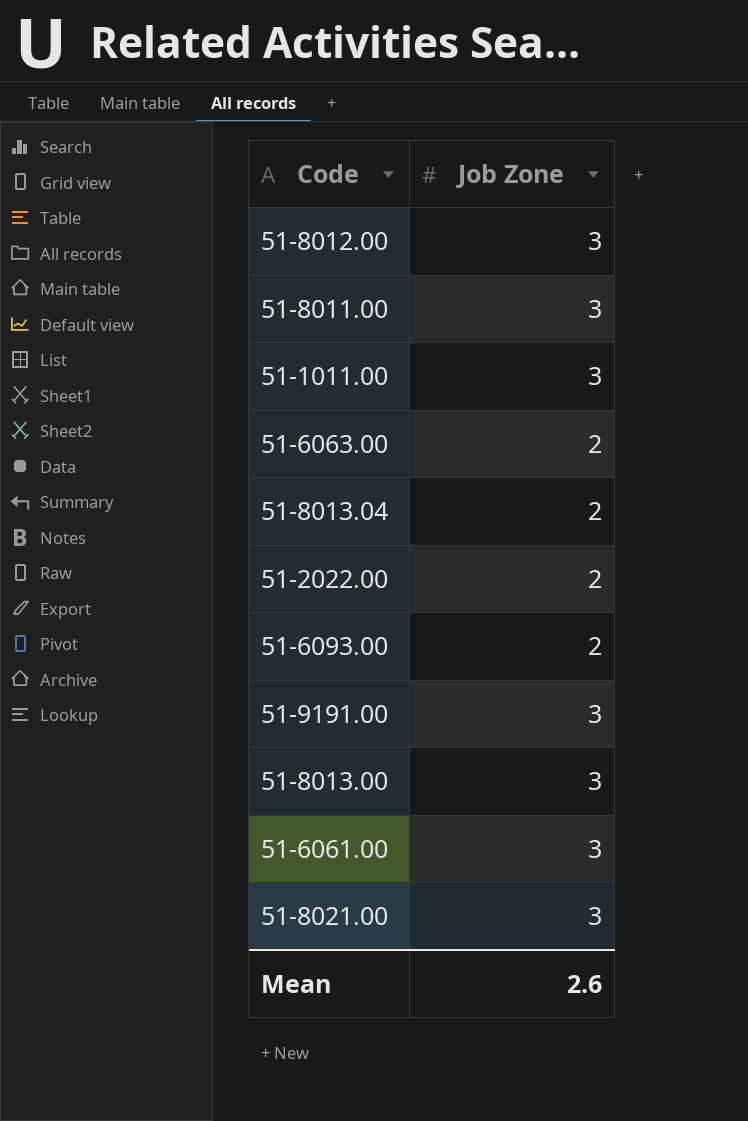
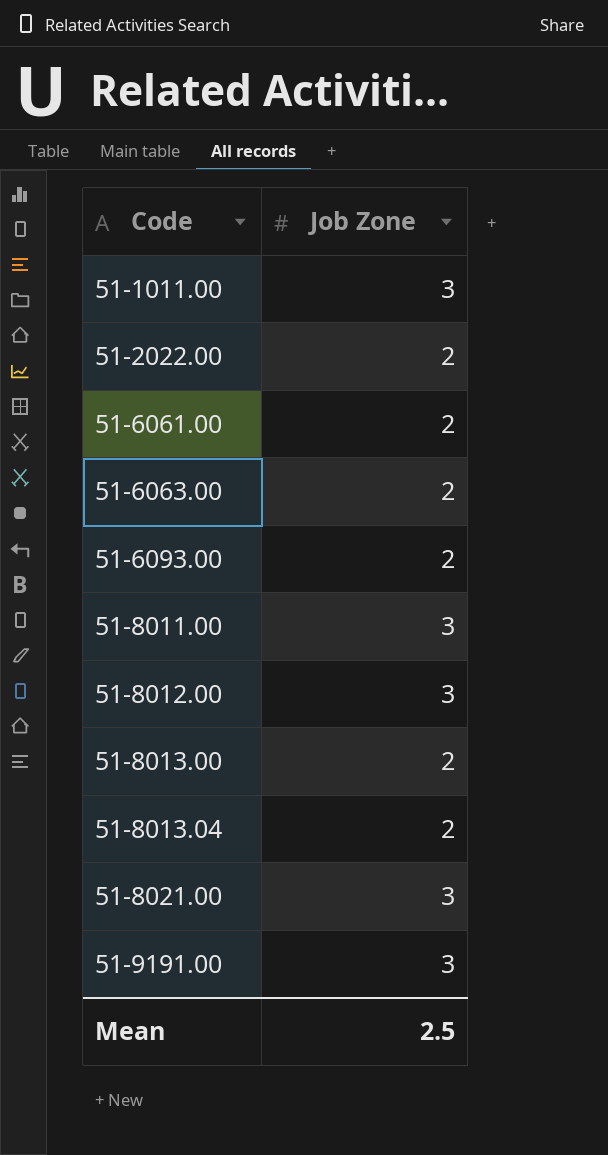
row order: none -> Code ascending
51-6061.00 | Job Zone: 3 -> 2
51-8013.00 | Job Zone: 3 -> 2
Mean | Job Zone: 2.6 -> 2.5

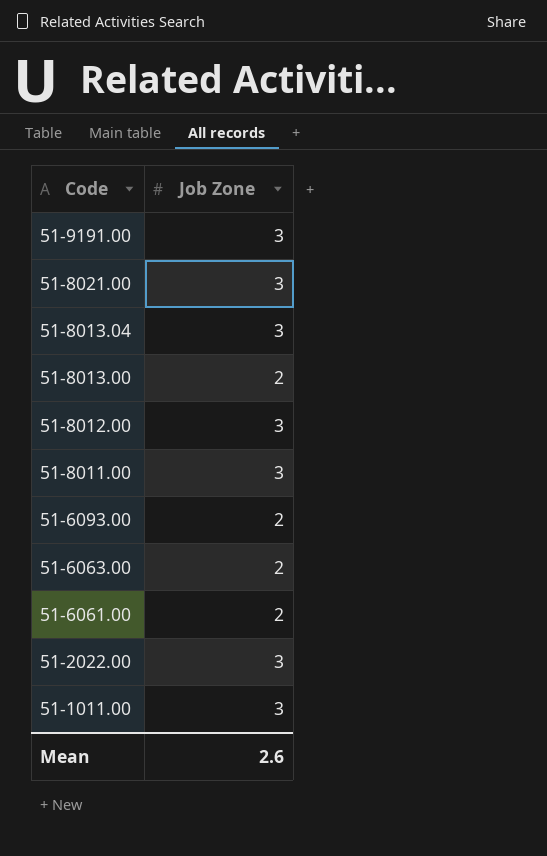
row order: Code ascending -> Code descending
51-8013.04 | Job Zone: 2 -> 3
51-2022.00 | Job Zone: 2 -> 3
Mean | Job Zone: 2.5 -> 2.6

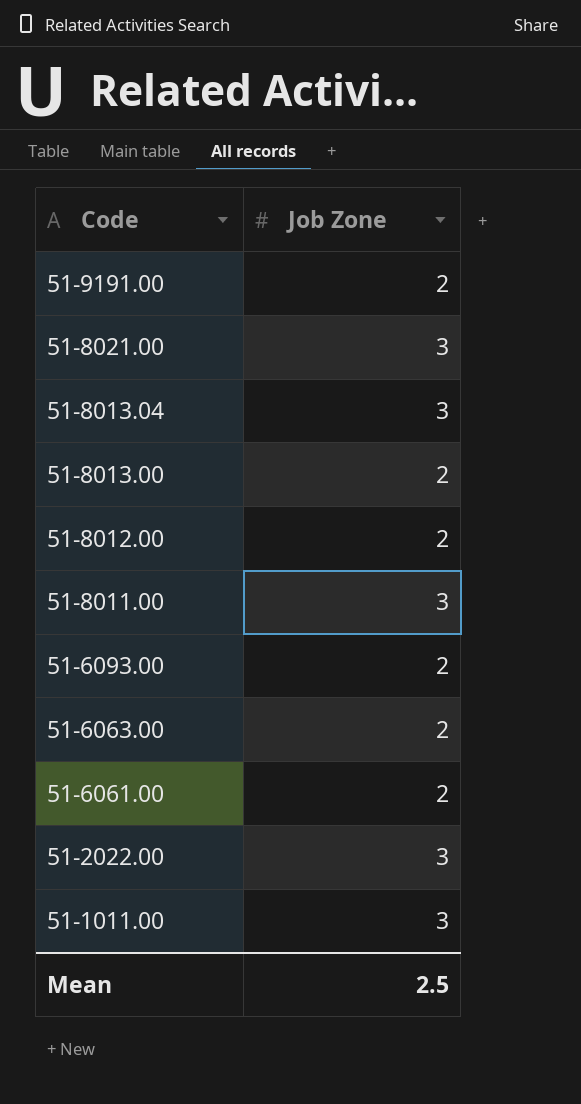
51-9191.00 | Job Zone: 3 -> 2
51-8012.00 | Job Zone: 3 -> 2
Mean | Job Zone: 2.6 -> 2.5

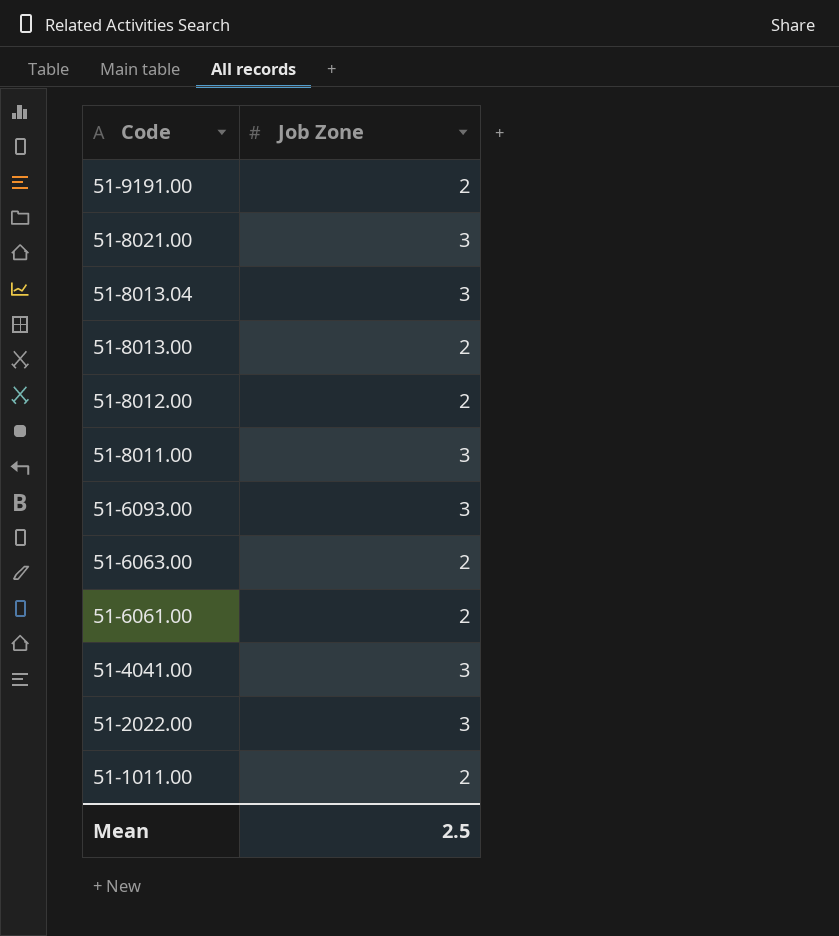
51-6093.00 | Job Zone: 2 -> 3
row 51-4041.00: none -> 3
51-1011.00 | Job Zone: 3 -> 2

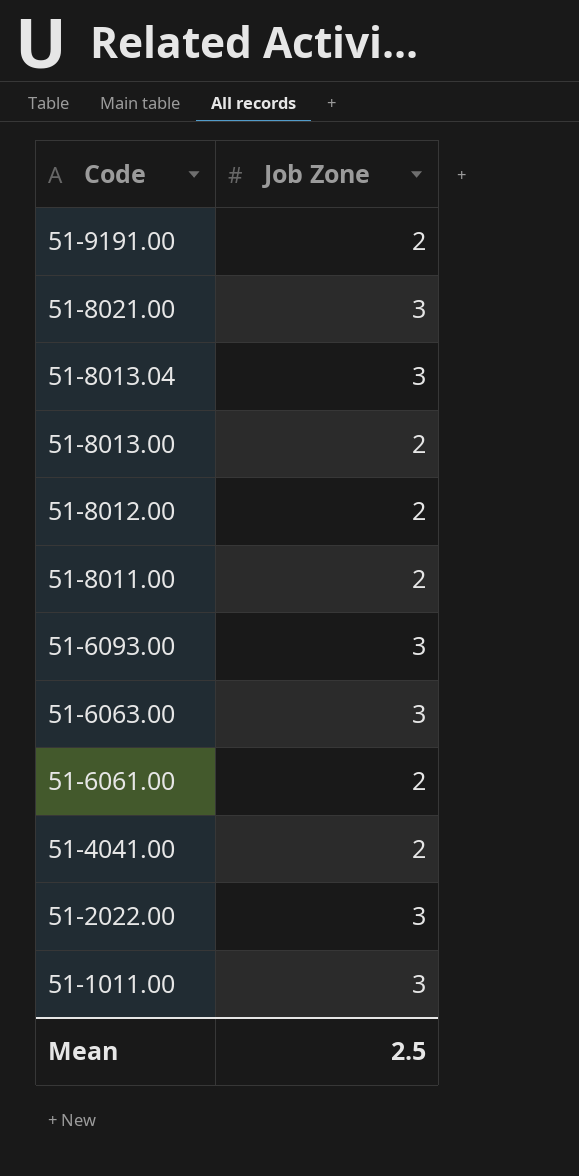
51-8011.00 | Job Zone: 3 -> 2
51-6063.00 | Job Zone: 2 -> 3
51-4041.00 | Job Zone: 3 -> 2
51-1011.00 | Job Zone: 2 -> 3

